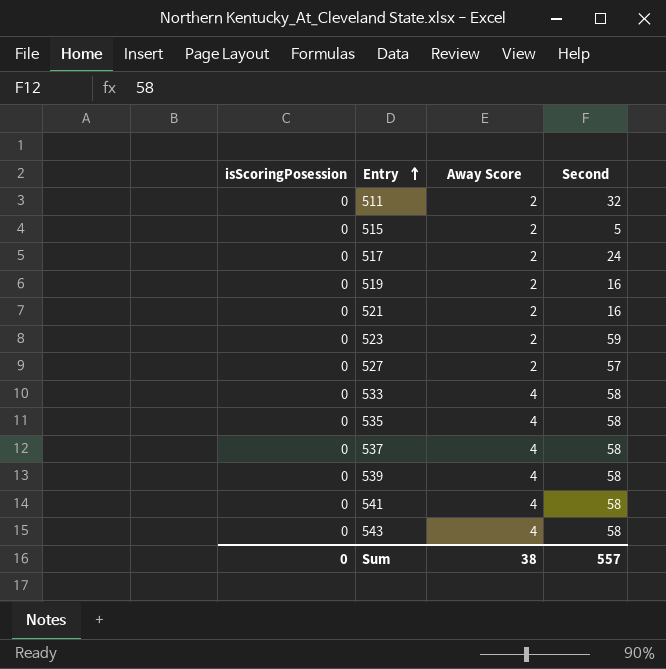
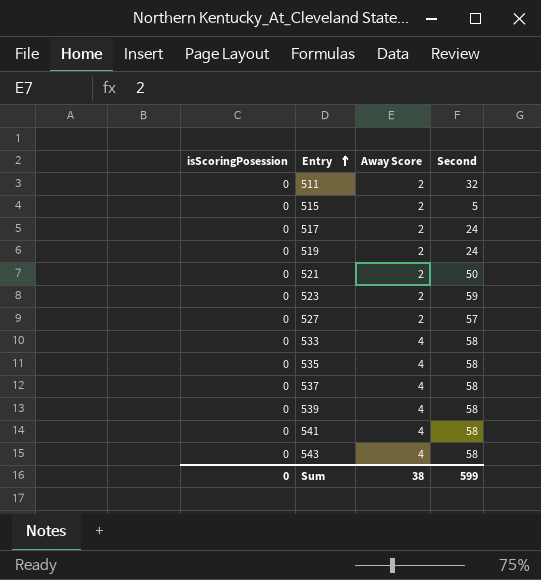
519 | Second: 16 -> 24
521 | Second: 16 -> 50
Sum | Second: 557 -> 599

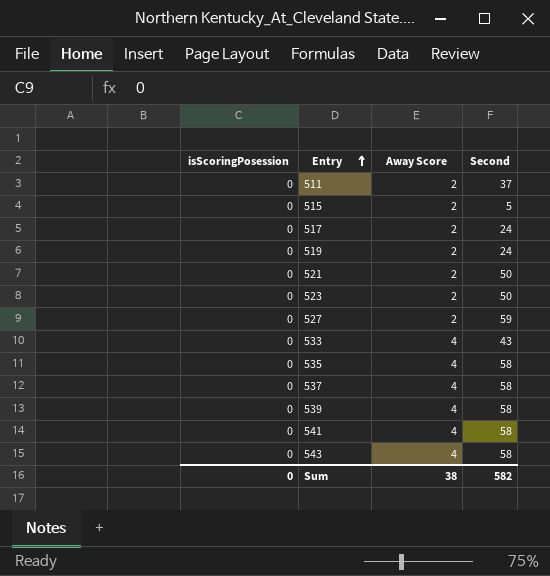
511 | Second: 32 -> 37
523 | Second: 59 -> 50
527 | Second: 57 -> 59
533 | Second: 58 -> 43
Sum | Second: 599 -> 582

